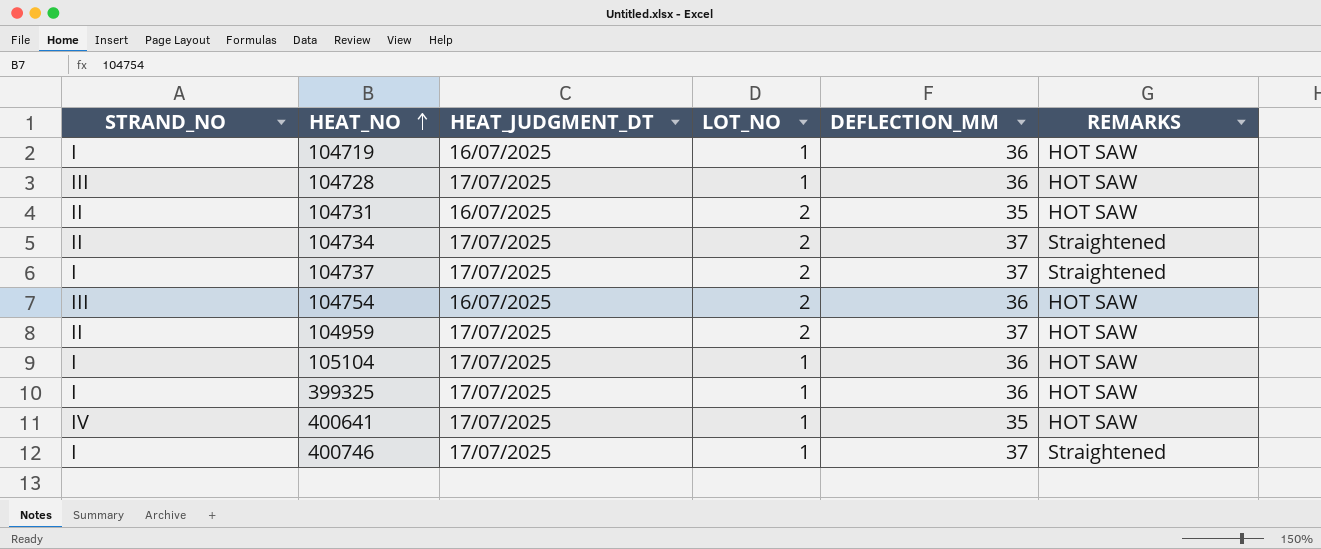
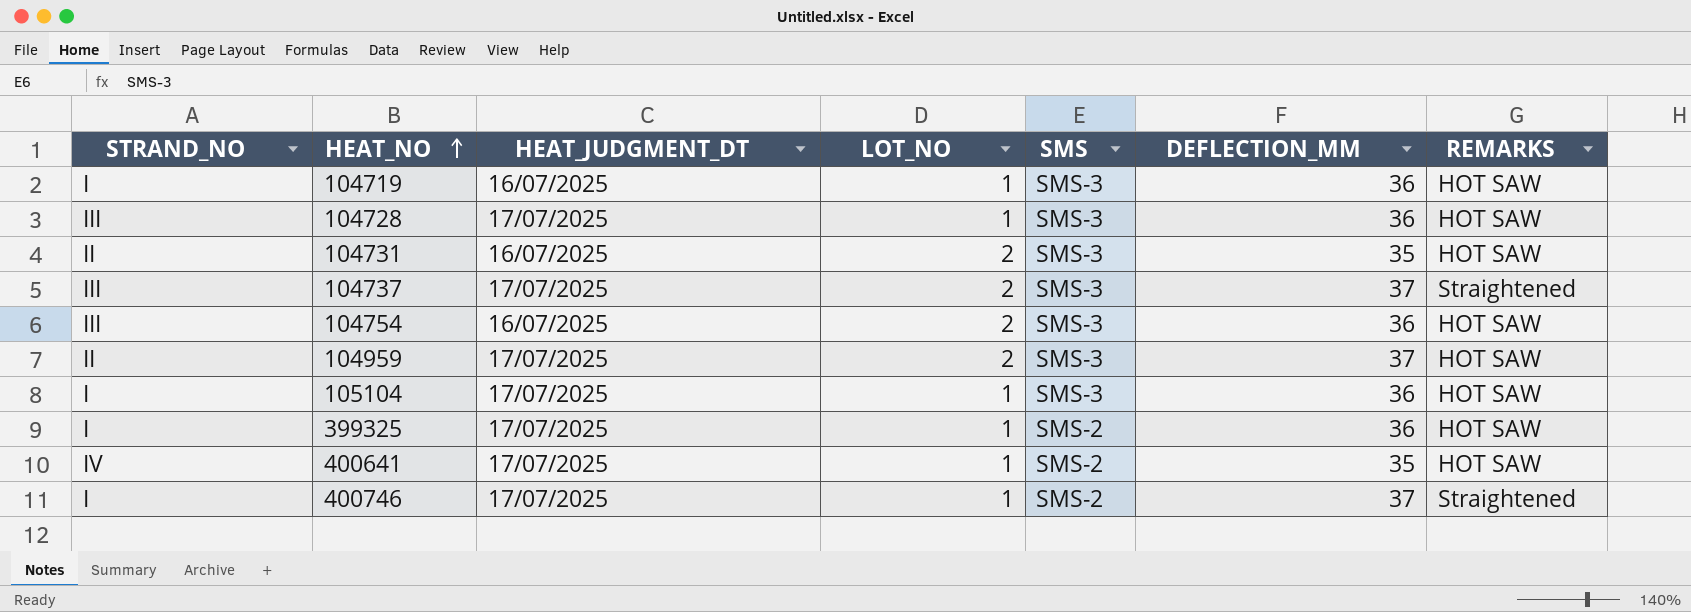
column SMS | position: none -> 5
row 104734: II | 17/07/2025 | 2 | 37 | Straightened -> none
104737 | STRAND_NO: I -> III

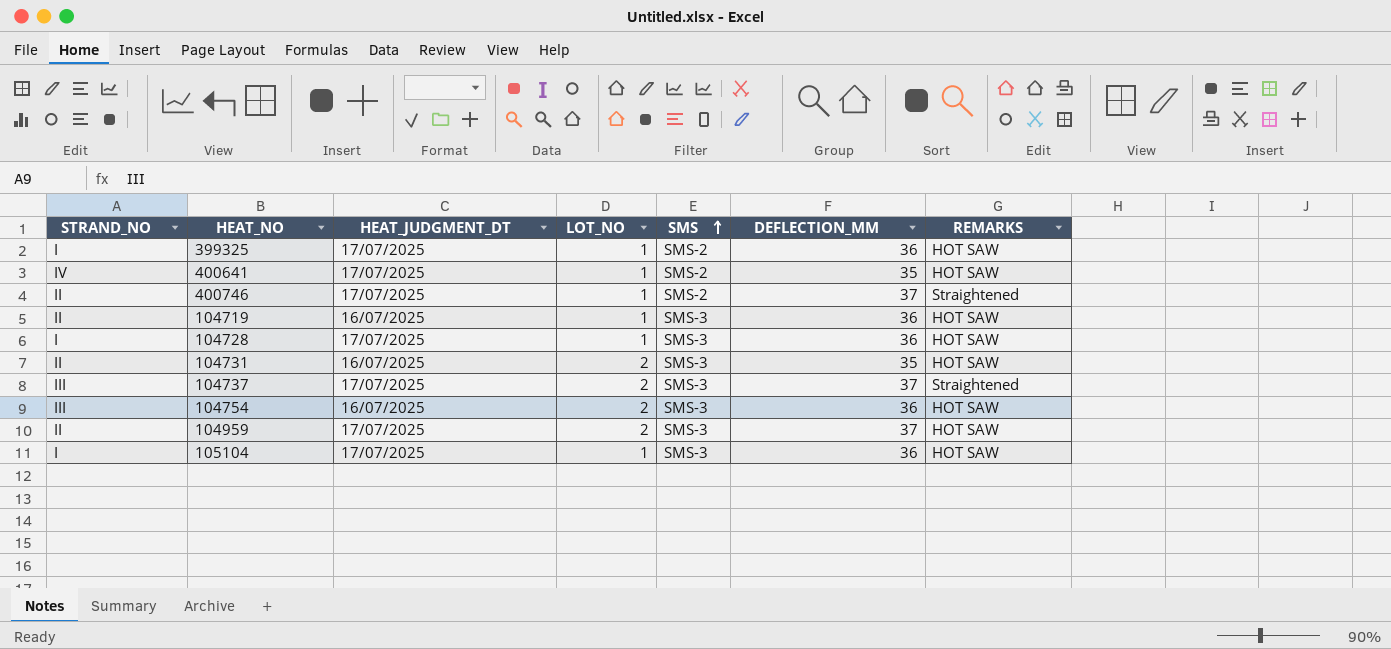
row order: HEAT_NO ascending -> SMS ascending
400746 | STRAND_NO: I -> II
104719 | STRAND_NO: I -> II
104728 | STRAND_NO: III -> I

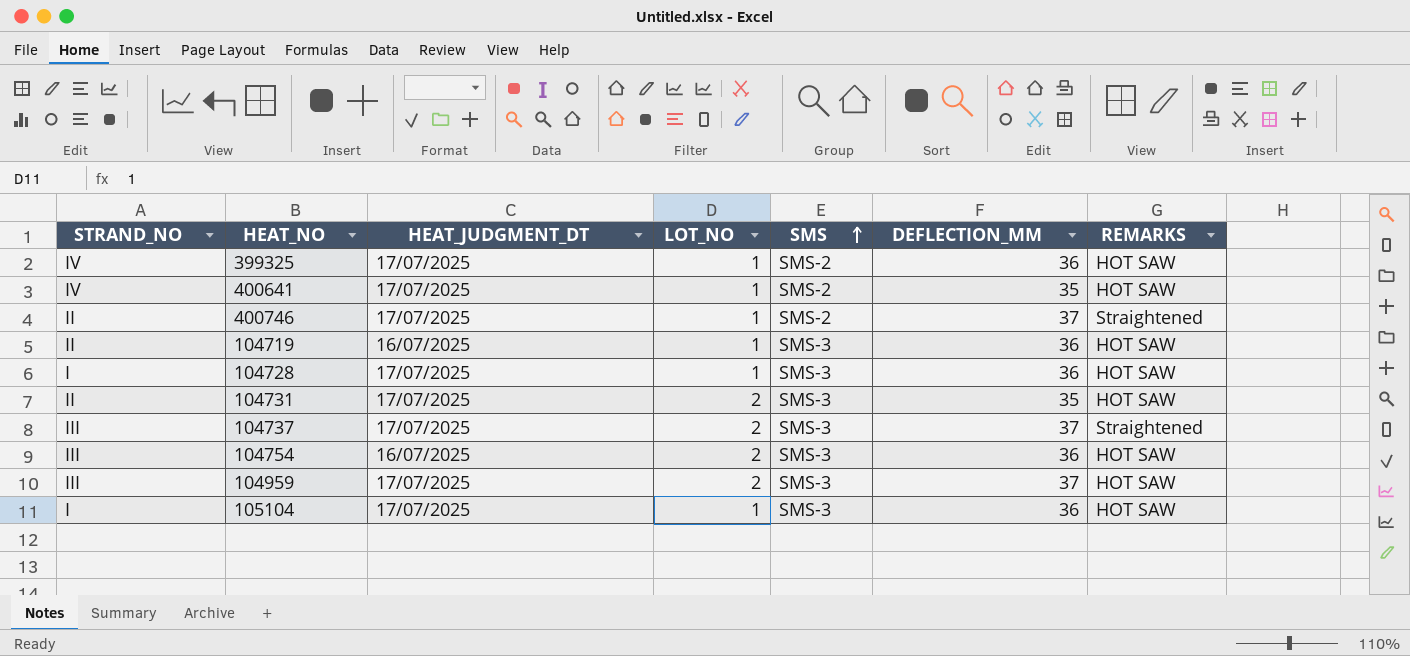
399325 | STRAND_NO: I -> IV
104731 | HEAT_JUDGMENT_DT: 16/07/2025 -> 17/07/2025
104959 | STRAND_NO: II -> III

